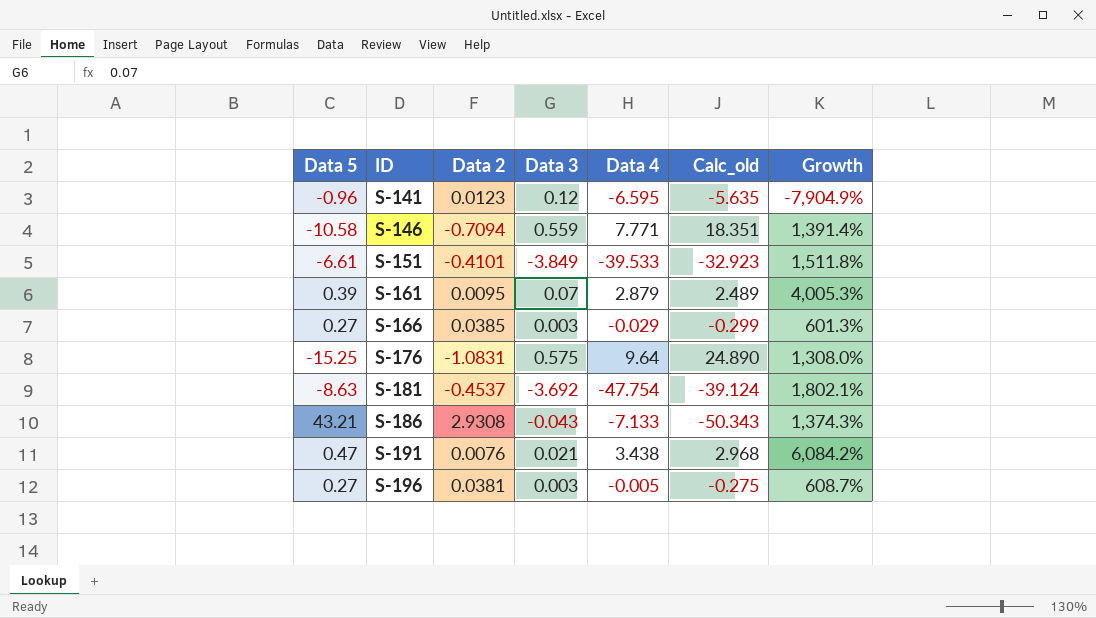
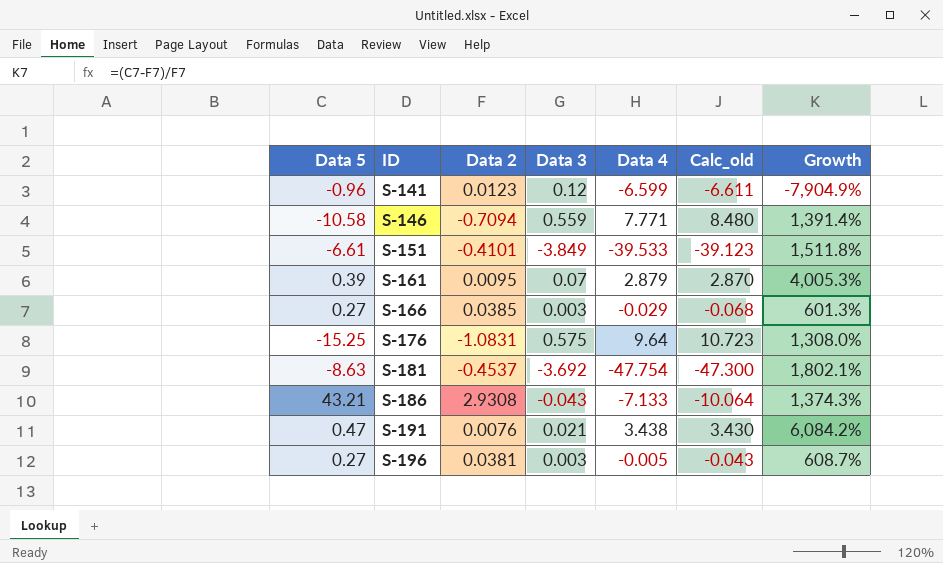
column Calc_old | formula: [Data 4] - [Data 5] -> [Data 4] - [Data 2]
S-141 | Data 4: -6.595 -> -6.599

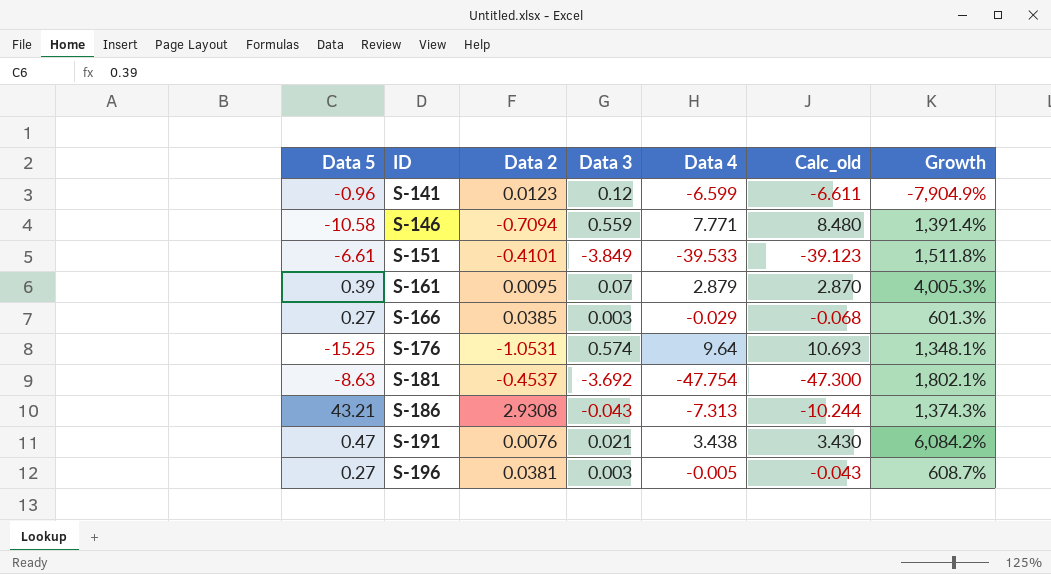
S-176 | Data 2: -1.0831 -> -1.0531
S-176 | Data 3: 0.575 -> 0.574
S-176 | Calc_old: 10.723 -> 10.693
S-176 | Growth: 1,308.0% -> 1,348.1%
S-186 | Data 4: -7.133 -> -7.313
S-186 | Calc_old: -10.064 -> -10.244

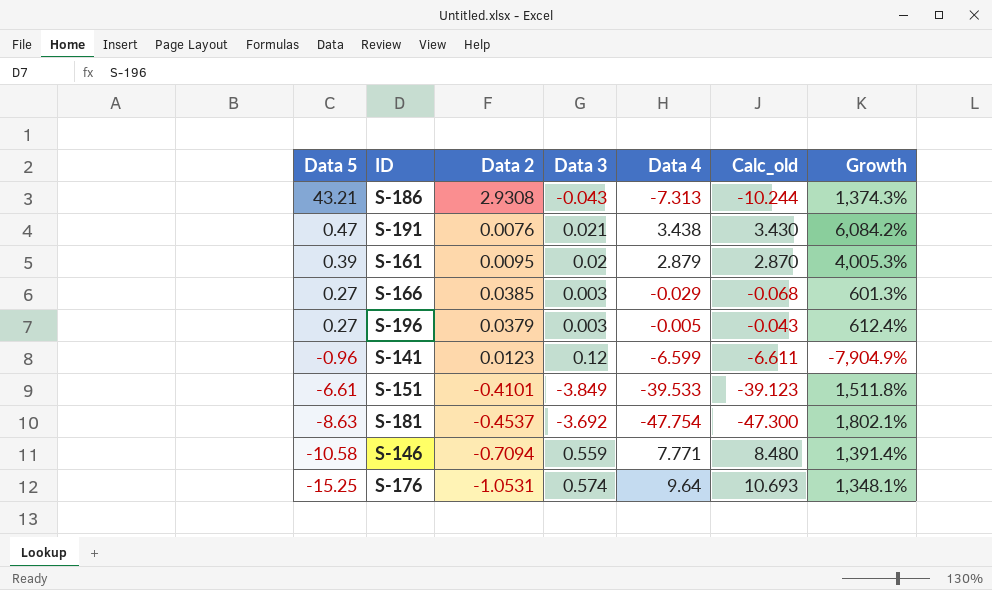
row order: ID ascending -> Data 5 descending
S-161 | Data 3: 0.07 -> 0.02
S-196 | Data 2: 0.0381 -> 0.0379
S-196 | Growth: 608.7% -> 612.4%

